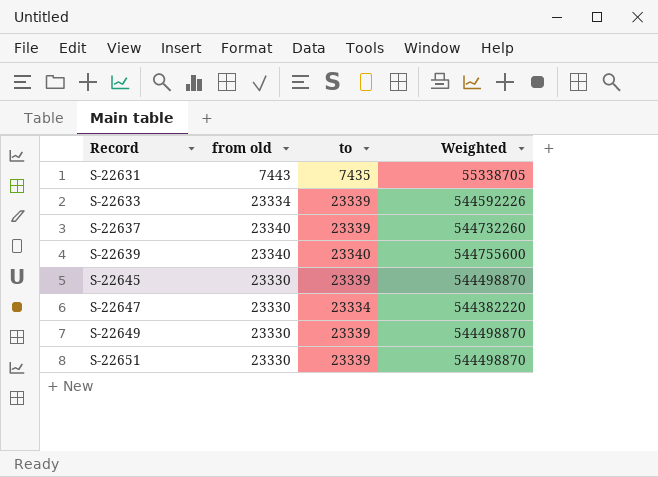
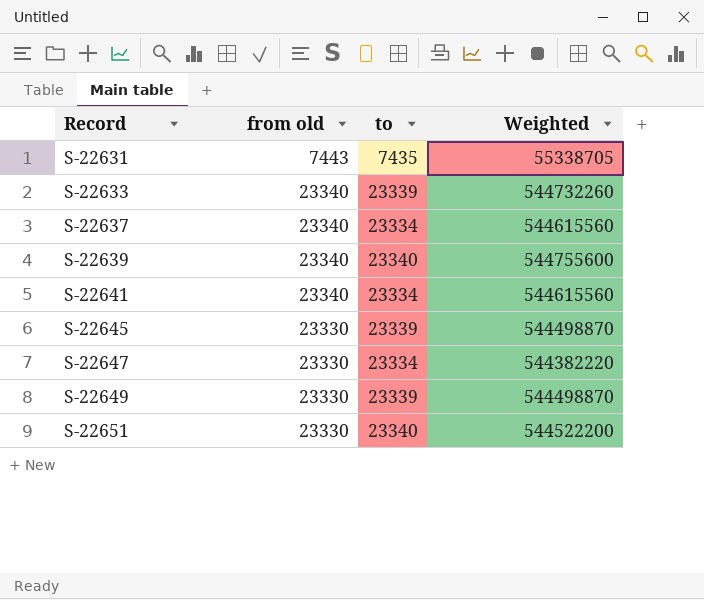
S-22633 | from old: 23334 -> 23340
S-22633 | Weighted: 544592226 -> 544732260
S-22637 | to: 23339 -> 23334
S-22637 | Weighted: 544732260 -> 544615560
row S-22641: none -> 23340 | 23334 | 544615560
S-22651 | to: 23339 -> 23340
S-22651 | Weighted: 544498870 -> 544522200

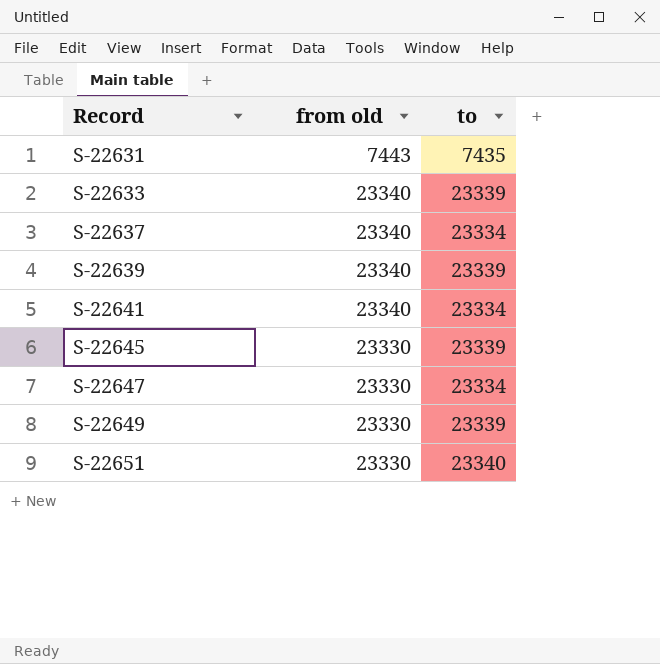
column Weighted | formula: [from old] * [to] -> none
S-22639 | to: 23340 -> 23339

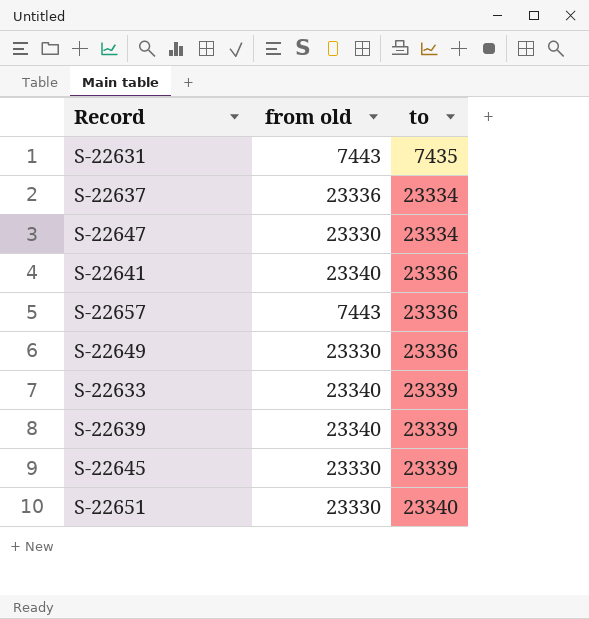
row order: Record ascending -> to ascending
S-22637 | from old: 23340 -> 23336
S-22641 | to: 23334 -> 23336
row S-22657: none -> 7443 | 23336
S-22649 | to: 23339 -> 23336

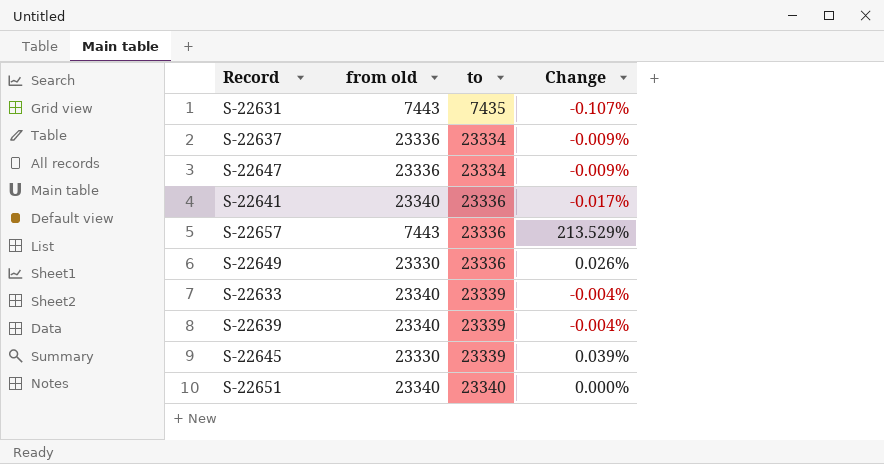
column Change | formula: none -> ([to] - [from old]) / [from old]
S-22647 | from old: 23330 -> 23336
S-22651 | from old: 23330 -> 23340

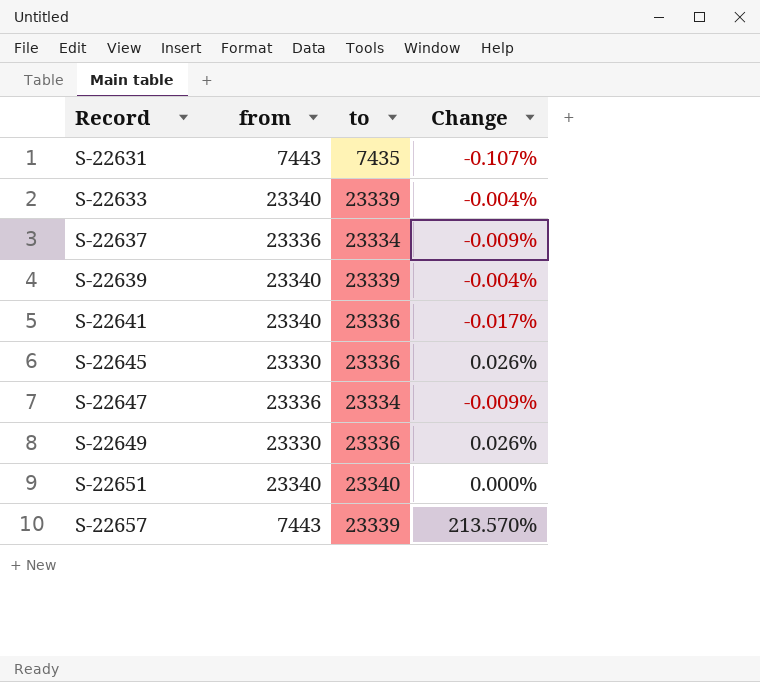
row order: to ascending -> Record ascending
column name: from old -> from
S-22645 | to: 23339 -> 23336
S-22645 | Change: 0.039% -> 0.026%
S-22657 | to: 23336 -> 23339
S-22657 | Change: 213.529% -> 213.570%

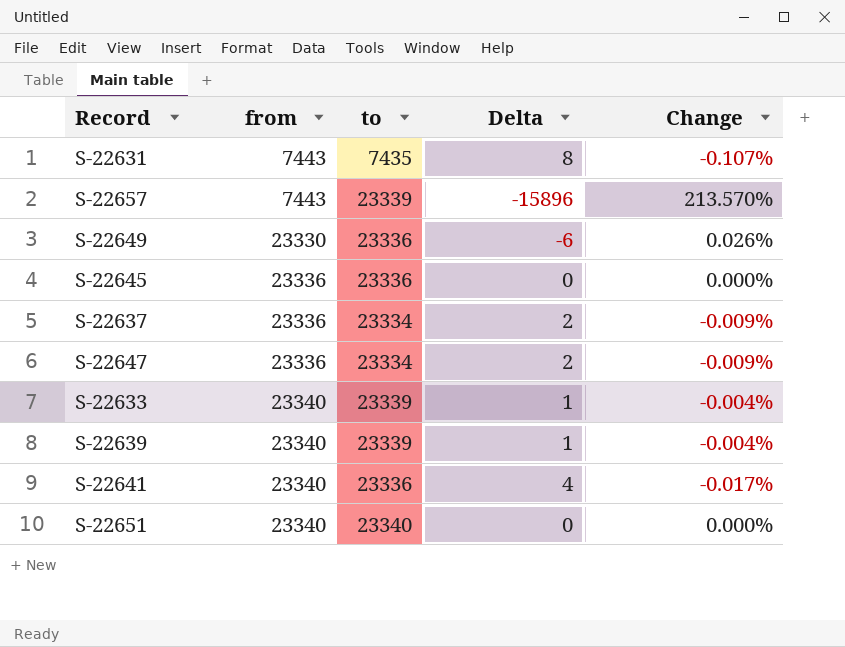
row order: Record ascending -> from ascending
column Delta | formula: none -> [from] - [to]
S-22645 | from: 23330 -> 23336
S-22645 | Change: 0.026% -> 0.000%

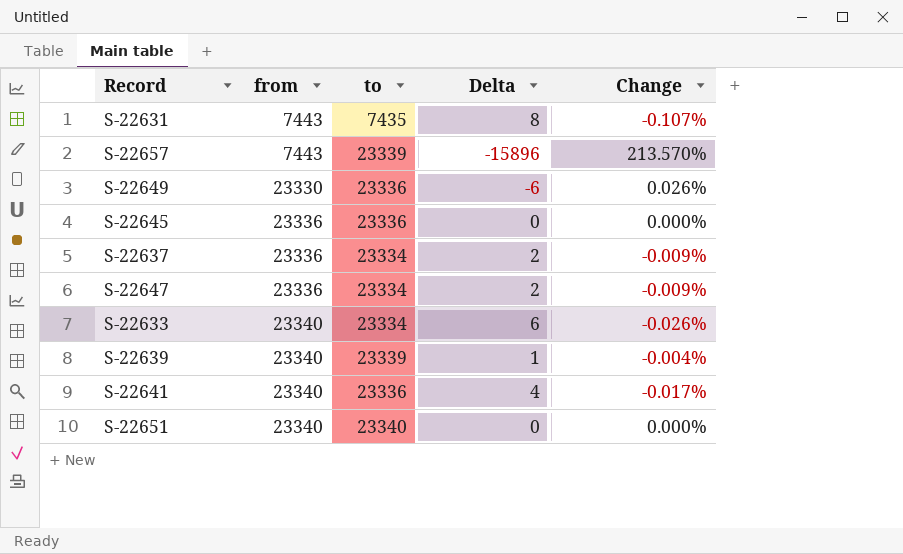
S-22633 | to: 23339 -> 23334
S-22633 | Delta: 1 -> 6
S-22633 | Change: -0.004% -> -0.026%

